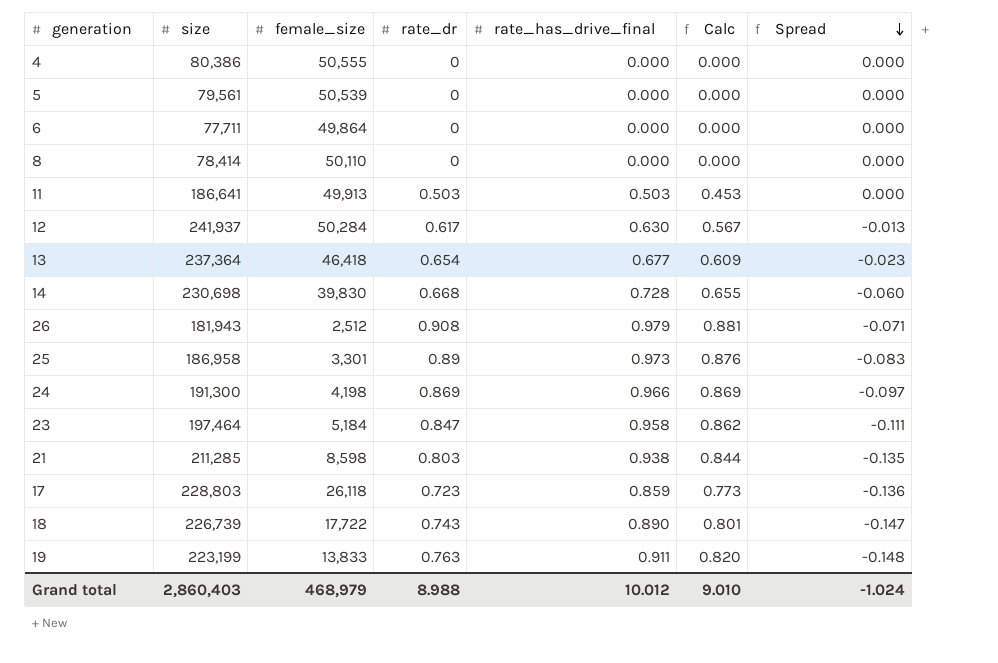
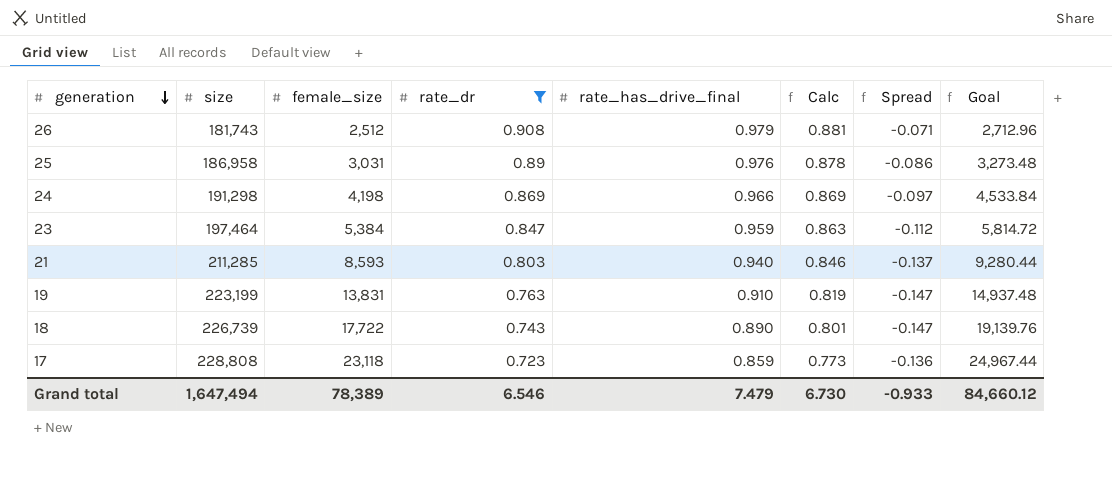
filter: none -> rate_dr >= 0.723
row order: Spread descending -> generation descending
column Goal | formula: none -> [female_size] * 1.08
26 | size: 181,943 -> 181,743
25 | female_size: 3,301 -> 3,031
25 | rate_has_drive_final: 0.973 -> 0.976
25 | Calc: 0.876 -> 0.878
25 | Spread: -0.083 -> -0.086
24 | size: 191,300 -> 191,298
23 | female_size: 5,184 -> 5,384
23 | rate_has_drive_final: 0.958 -> 0.959
23 | Calc: 0.862 -> 0.863
23 | Spread: -0.111 -> -0.112
21 | female_size: 8,598 -> 8,593
21 | rate_has_drive_final: 0.938 -> 0.940
21 | Calc: 0.844 -> 0.846
21 | Spread: -0.135 -> -0.137
19 | female_size: 13,833 -> 13,831
19 | rate_has_drive_final: 0.911 -> 0.910
19 | Calc: 0.820 -> 0.819
19 | Spread: -0.148 -> -0.147
17 | size: 228,803 -> 228,808
17 | female_size: 26,118 -> 23,118
Grand total | size: 2,860,403 -> 1,647,494
Grand total | female_size: 468,979 -> 78,389
Grand total | rate_dr: 8.988 -> 6.546
Grand total | rate_has_drive_final: 10.012 -> 7.479
Grand total | Calc: 9.010 -> 6.730
Grand total | Spread: -1.024 -> -0.933

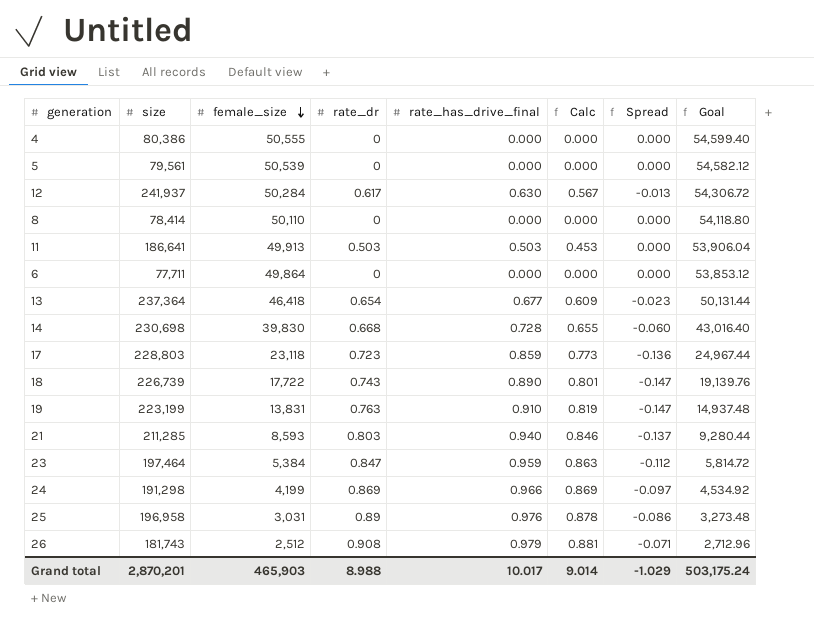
filter: rate_dr >= 0.723 -> none
row order: generation descending -> female_size descending
17 | size: 228,808 -> 228,803
24 | female_size: 4,198 -> 4,199
24 | Goal: 4,533.84 -> 4,534.92
25 | size: 186,958 -> 196,958
Grand total | size: 1,647,494 -> 2,870,201
Grand total | female_size: 78,389 -> 465,903
Grand total | rate_dr: 6.546 -> 8.988
Grand total | rate_has_drive_final: 7.479 -> 10.017
Grand total | Calc: 6.730 -> 9.014
Grand total | Spread: -0.933 -> -1.029
Grand total | Goal: 84,660.12 -> 503,175.24

